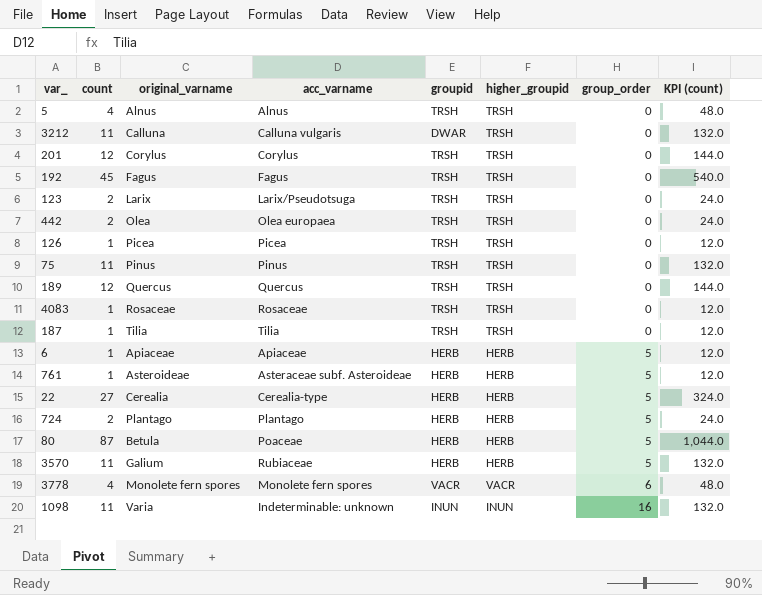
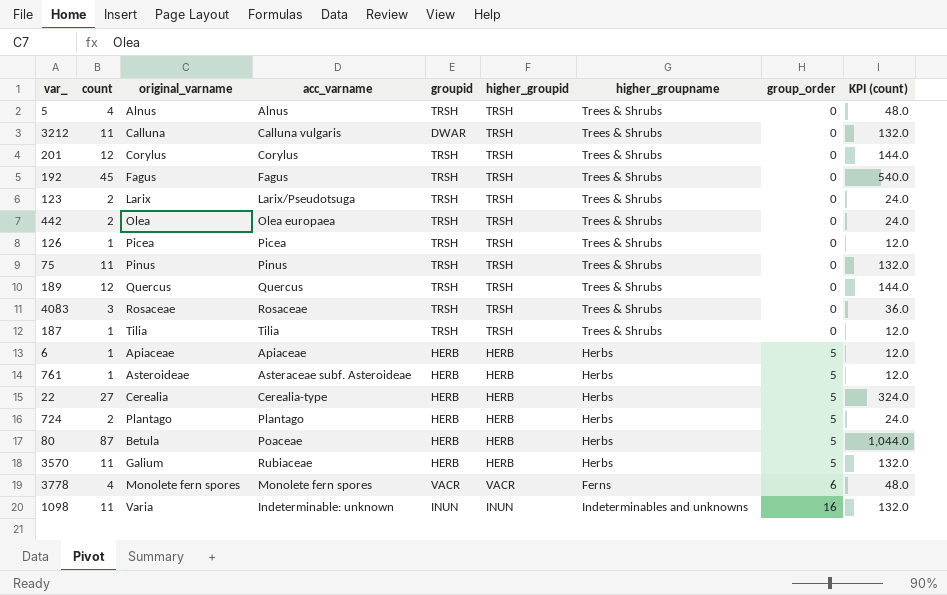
column higher_groupname | position: none -> 7
4083 | count: 1 -> 3
4083 | KPI (count): 12.0 -> 36.0

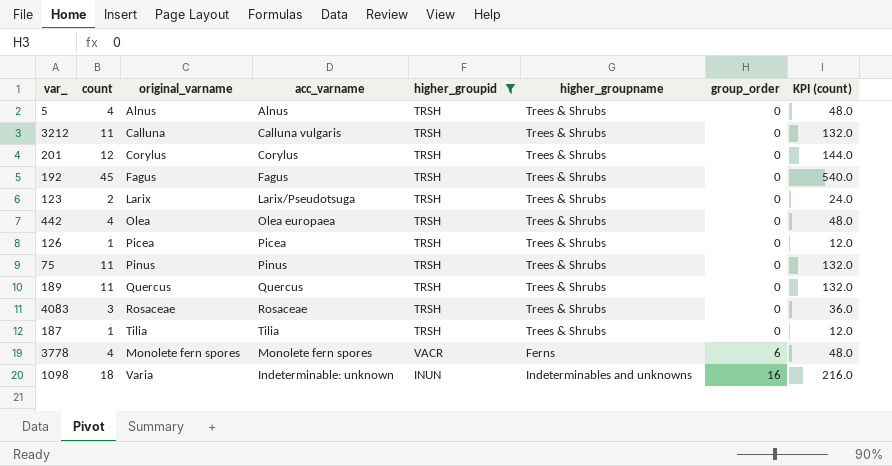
filter: none -> higher_groupid != HERB
column groupid | position: 5 -> none
442 | count: 2 -> 4
442 | KPI (count): 24.0 -> 48.0
189 | count: 12 -> 11
189 | KPI (count): 144.0 -> 132.0
1098 | count: 11 -> 18
1098 | KPI (count): 132.0 -> 216.0

